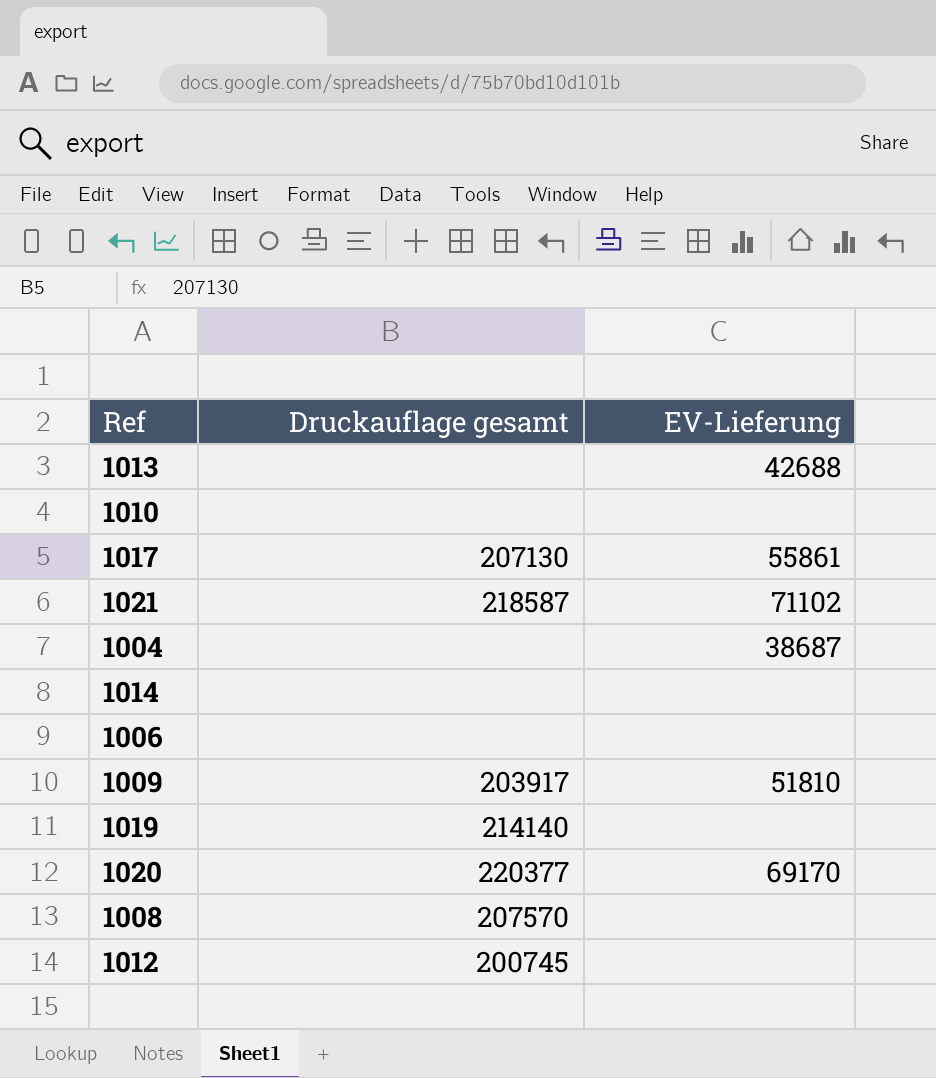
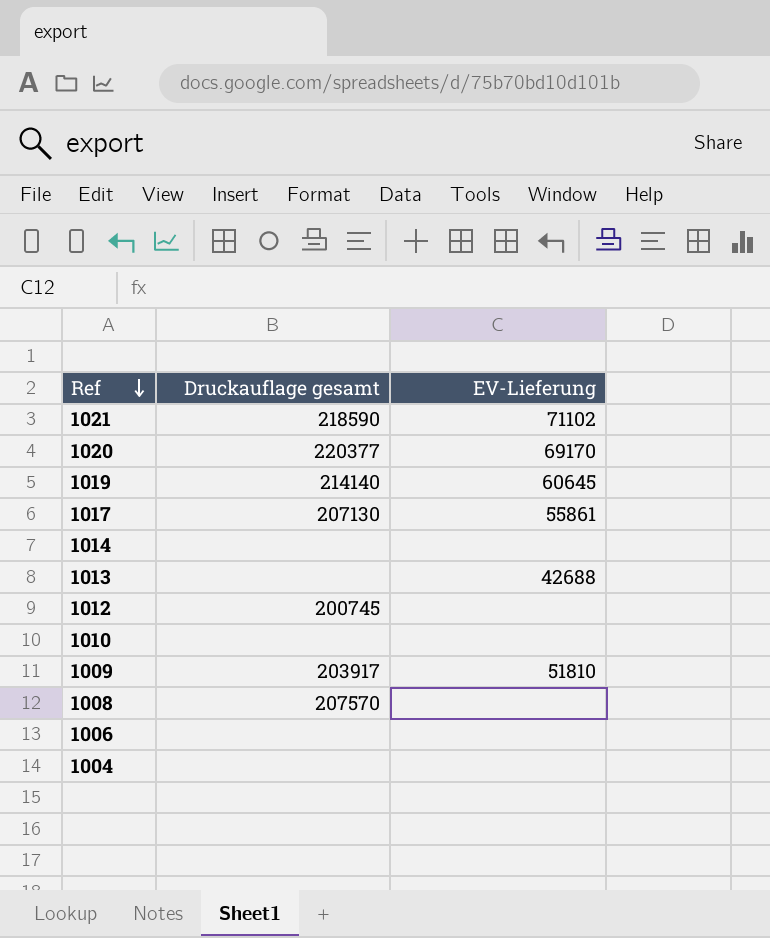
row order: none -> Ref descending
1021 | Druckauflage gesamt: 218587 -> 218590
1019 | EV-Lieferung: none -> 60645
1004 | EV-Lieferung: 38687 -> none

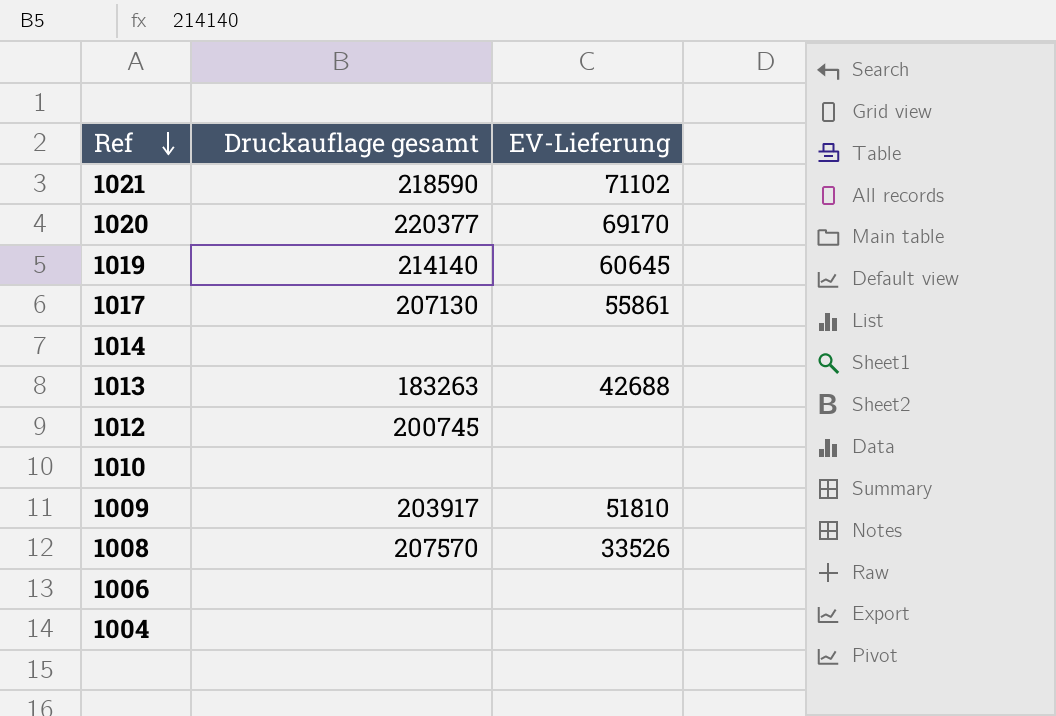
1013 | Druckauflage gesamt: none -> 183263
1008 | EV-Lieferung: none -> 33526

